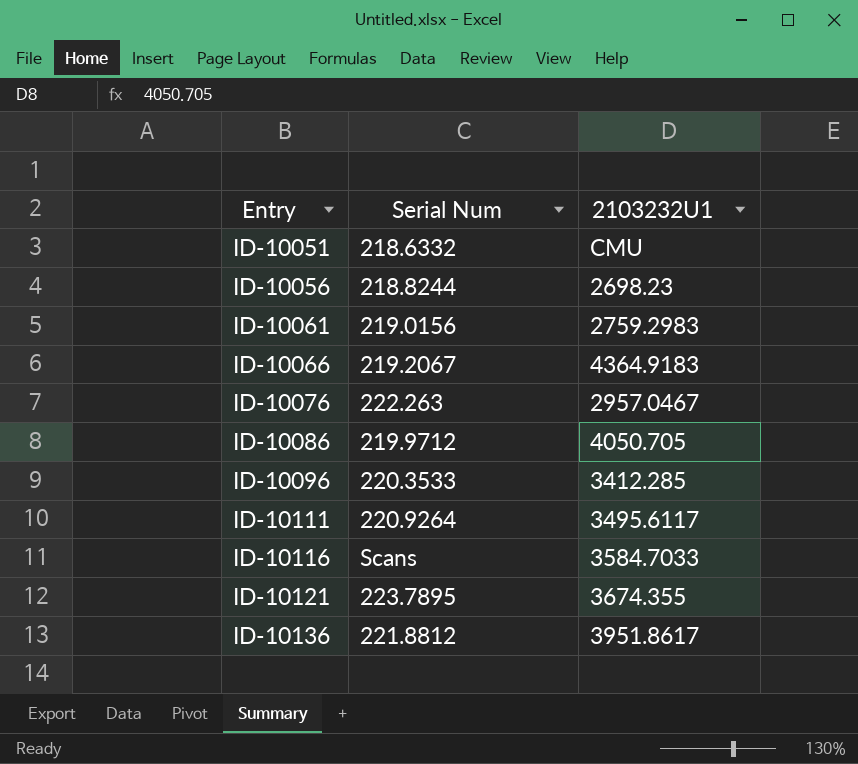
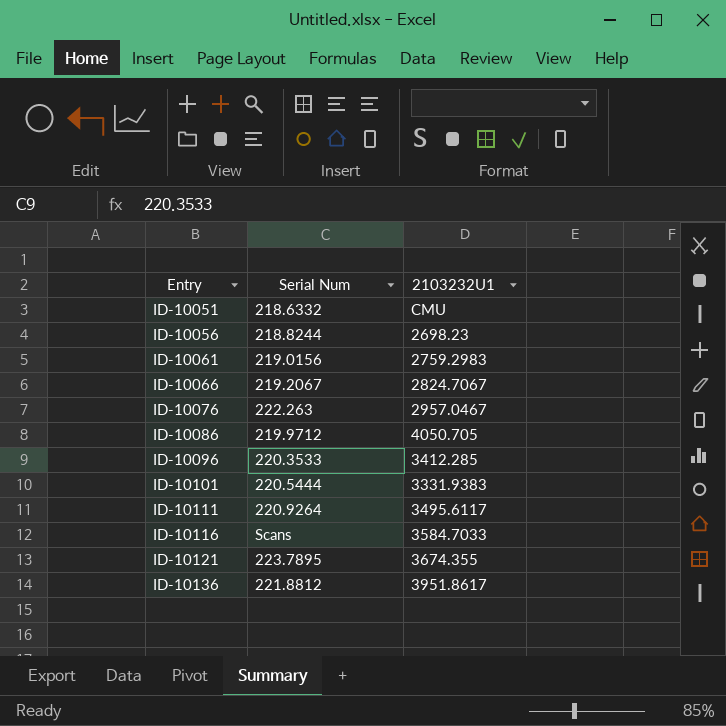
ID-10066 | 2103232U1: 4364.9183 -> 2824.7067
row ID-10101: none -> 220.5444 | 3331.9383

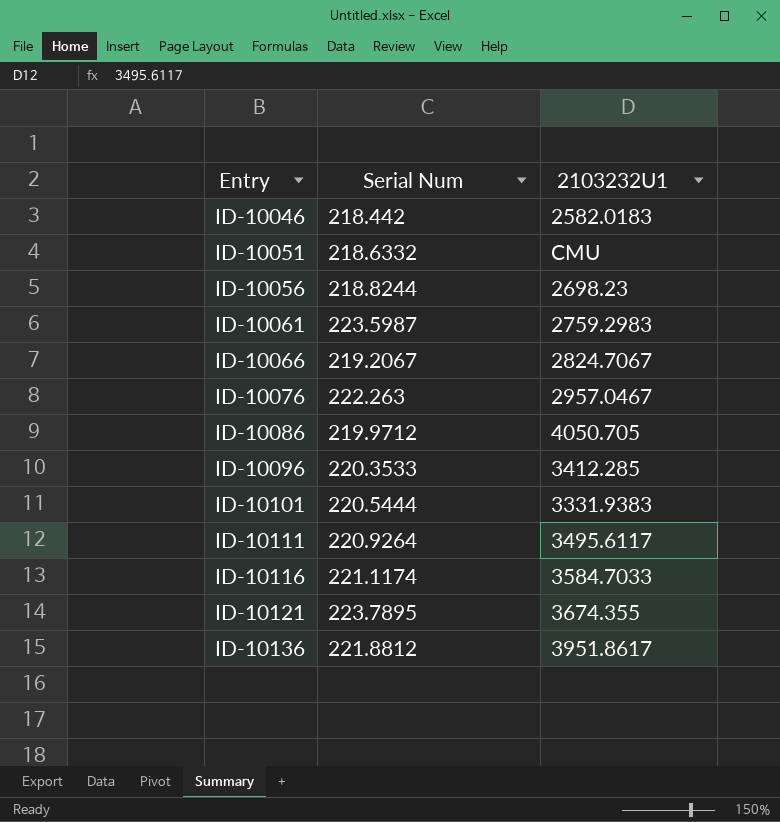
row ID-10046: none -> 218.442 | 2582.0183
ID-10061 | Serial Num: 219.0156 -> 223.5987
ID-10116 | Serial Num: Scans -> 221.1174

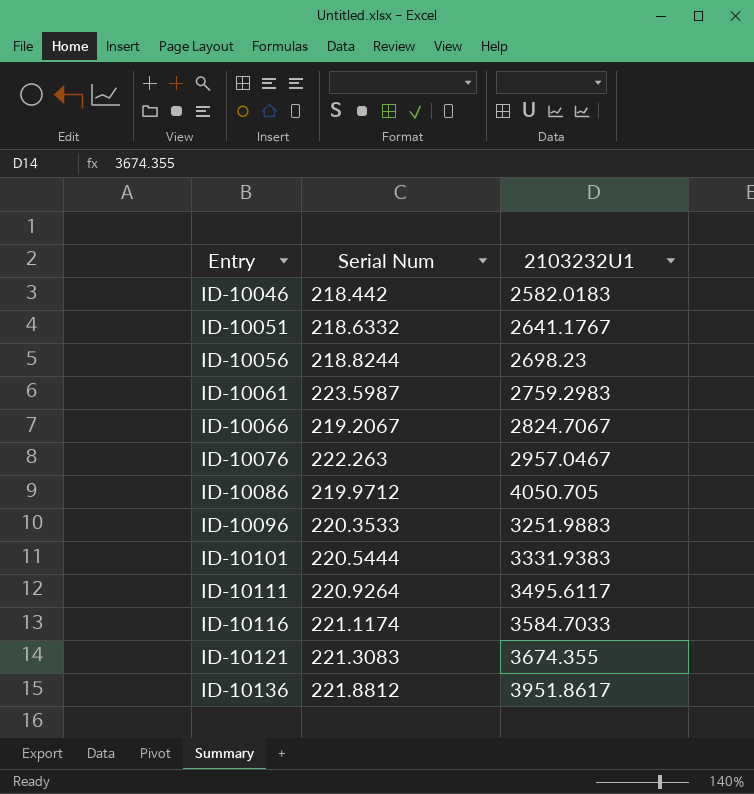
ID-10051 | 2103232U1: CMU -> 2641.1767
ID-10096 | 2103232U1: 3412.285 -> 3251.9883
ID-10121 | Serial Num: 223.7895 -> 221.3083

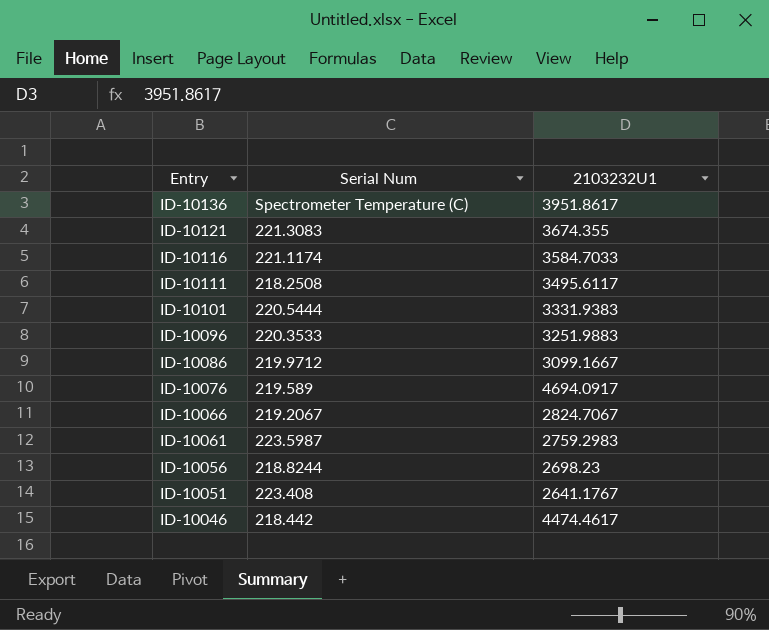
row order: Entry ascending -> Entry descending
ID-10136 | Serial Num: 221.8812 -> Spectrometer Temperature (C)
ID-10111 | Serial Num: 220.9264 -> 218.2508
ID-10086 | 2103232U1: 4050.705 -> 3099.1667
ID-10076 | Serial Num: 222.263 -> 219.589
ID-10076 | 2103232U1: 2957.0467 -> 4694.0917
ID-10051 | Serial Num: 218.6332 -> 223.408
ID-10046 | 2103232U1: 2582.0183 -> 4474.4617

